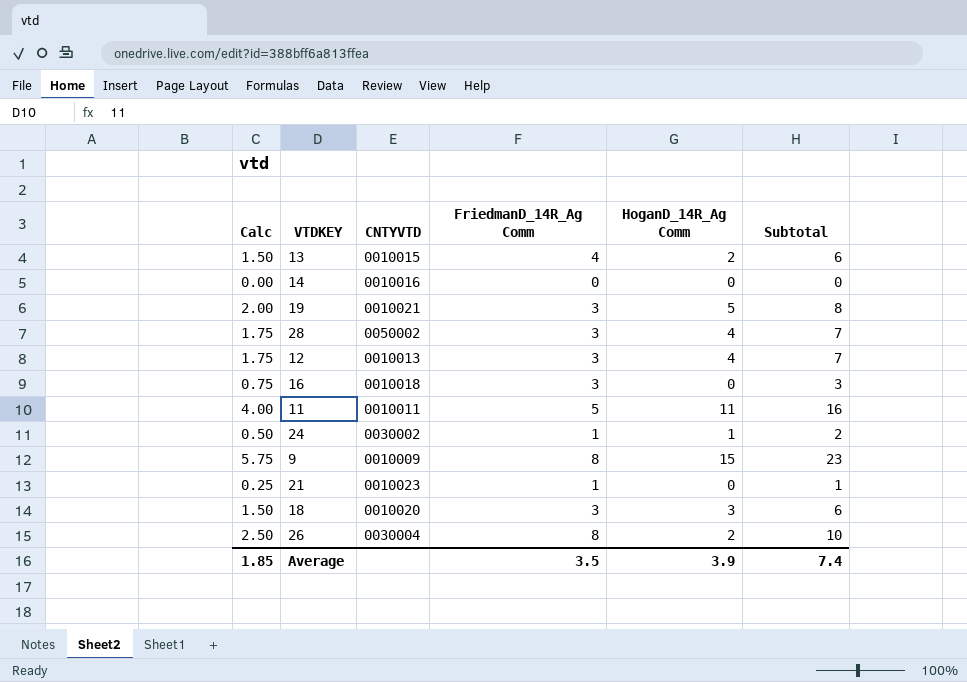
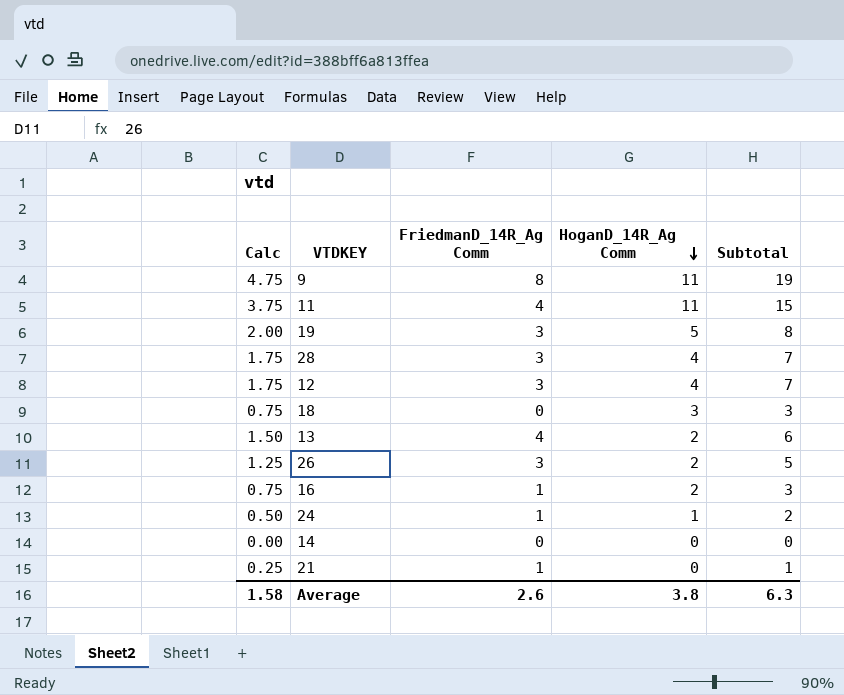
row order: none -> HoganD_14R_Ag Comm descending
column CNTYVTD | position: 3 -> none
9 | Calc: 5.75 -> 4.75
9 | HoganD_14R_Ag Comm: 15 -> 11
9 | Subtotal: 23 -> 19
11 | Calc: 4.00 -> 3.75
11 | FriedmanD_14R_Ag Comm: 5 -> 4
11 | Subtotal: 16 -> 15
18 | Calc: 1.50 -> 0.75
18 | FriedmanD_14R_Ag Comm: 3 -> 0
18 | Subtotal: 6 -> 3
26 | Calc: 2.50 -> 1.25
26 | FriedmanD_14R_Ag Comm: 8 -> 3
26 | Subtotal: 10 -> 5
16 | FriedmanD_14R_Ag Comm: 3 -> 1
16 | HoganD_14R_Ag Comm: 0 -> 2
Average | Calc: 1.85 -> 1.58
Average | FriedmanD_14R_Ag Comm: 3.5 -> 2.6
Average | HoganD_14R_Ag Comm: 3.9 -> 3.8
Average | Subtotal: 7.4 -> 6.3

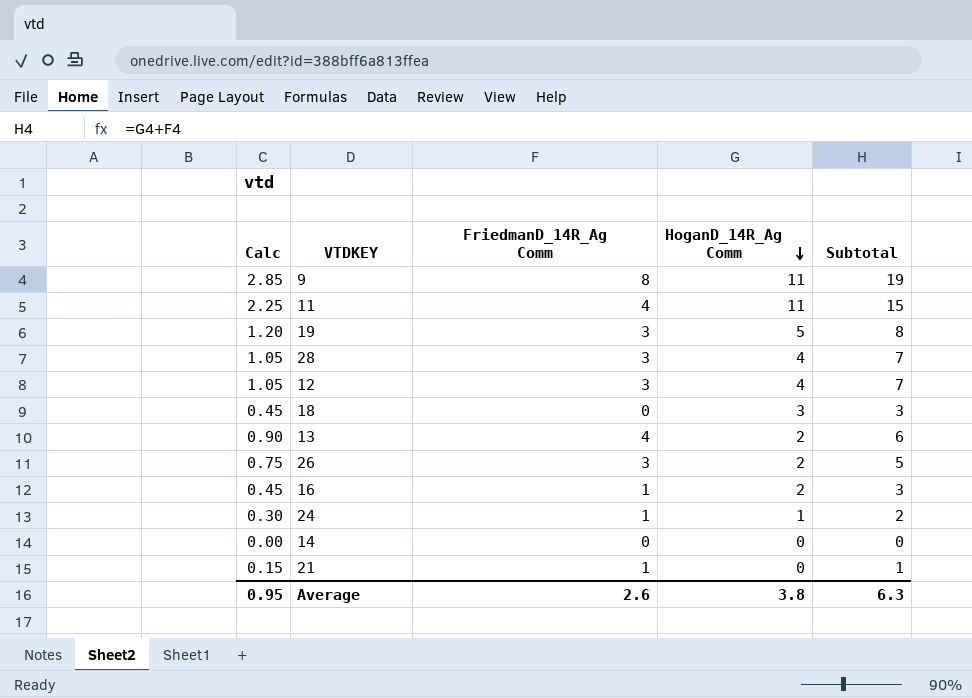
column Calc | formula: [Subtotal] * 0.25 -> [Subtotal] * 0.15
Average | Calc: 1.58 -> 0.95

